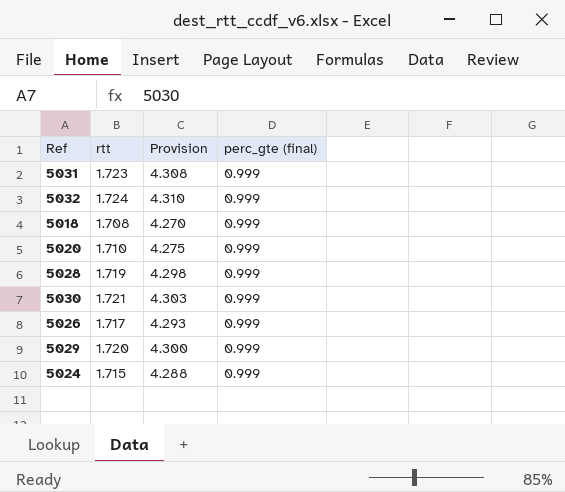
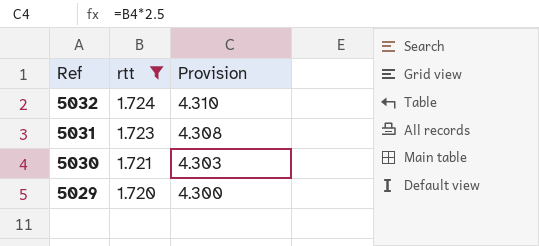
filter: none -> rtt >= 1.720
row order: none -> Ref descending
column perc_gte (final) | position: 4 -> none

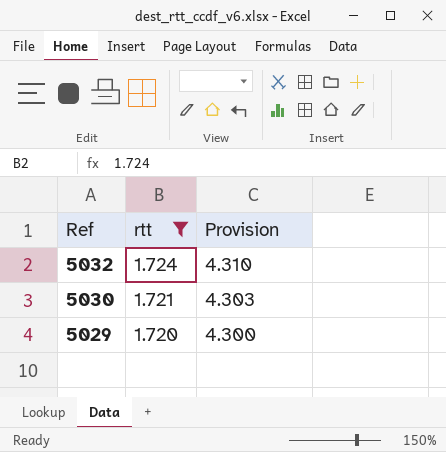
row 5031: 1.723 | 4.308 -> none

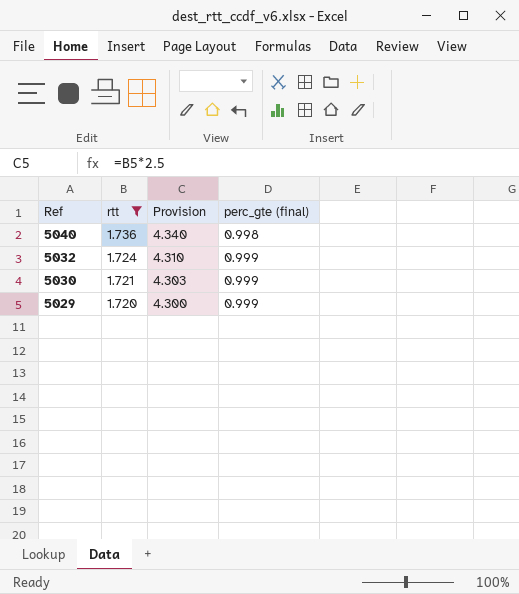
column perc_gte (final) | position: none -> 4
row 5040: none -> 1.736 | 4.340 | 0.998

